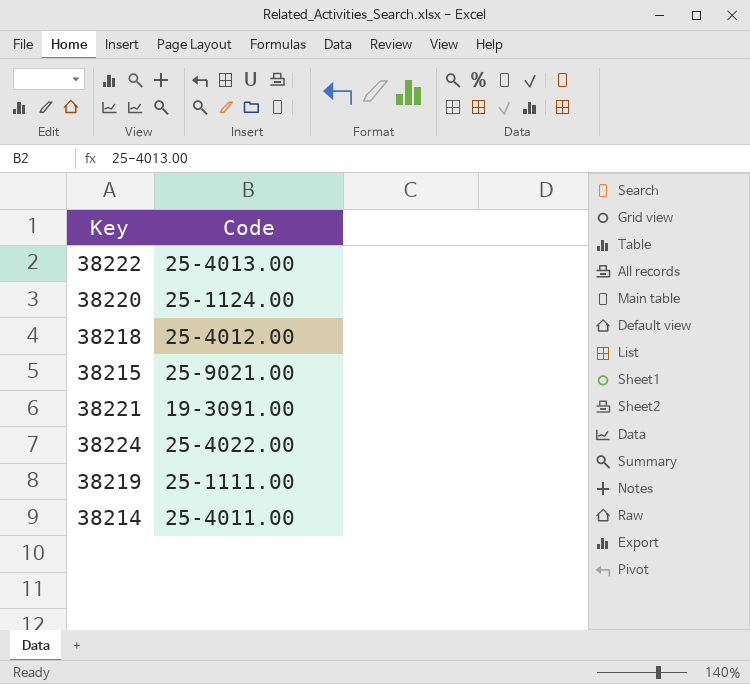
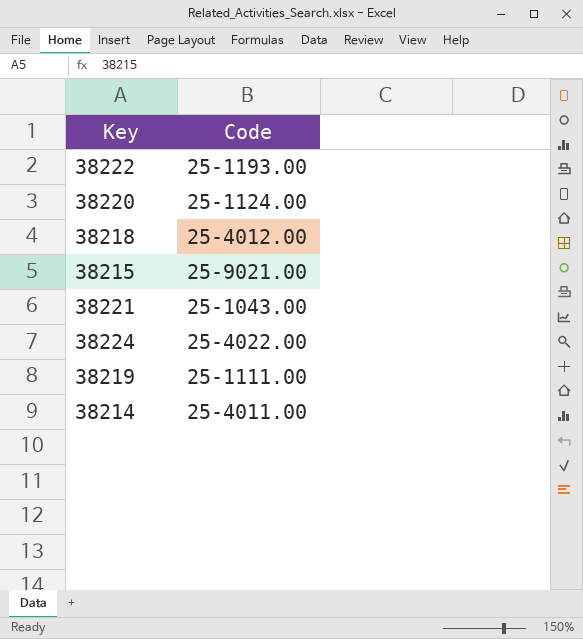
38222 | Code: 25-4013.00 -> 25-1193.00
38221 | Code: 19-3091.00 -> 25-1043.00

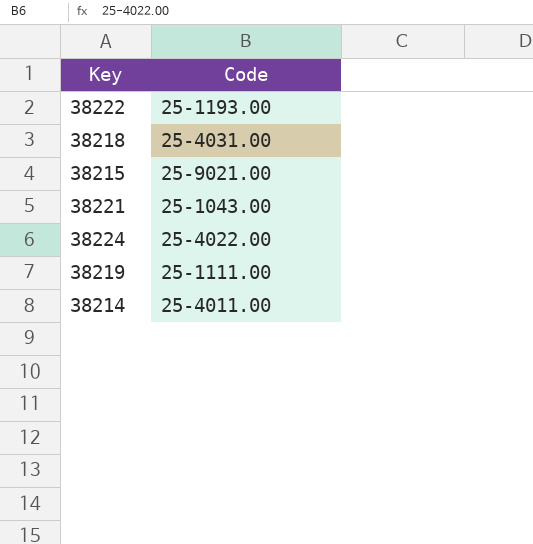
row 38220: 25-1124.00 -> none
38218 | Code: 25-4012.00 -> 25-4031.00

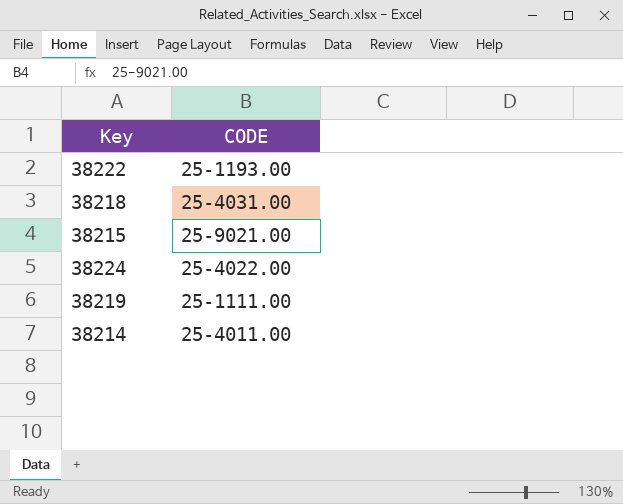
column name: Code -> CODE
row 38221: 25-1043.00 -> none

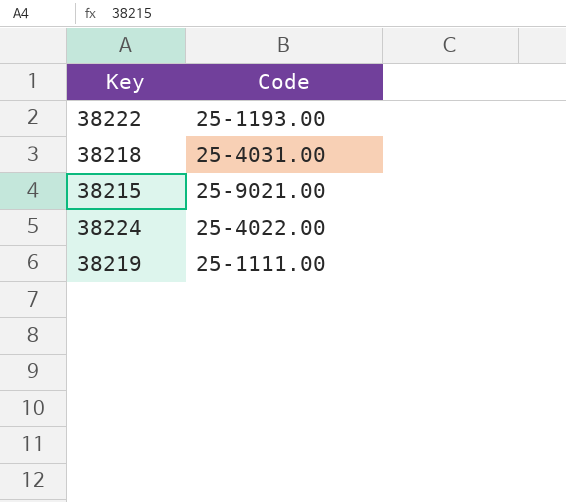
column name: CODE -> Code
row 38214: 25-4011.00 -> none

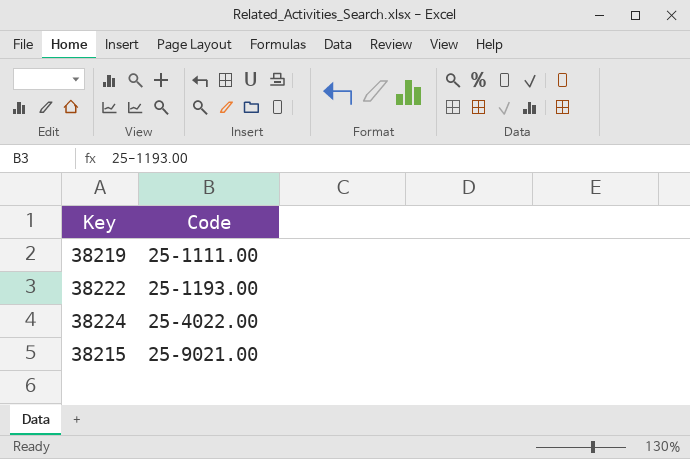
row order: none -> Code ascending
row 38218: 25-4031.00 -> none

